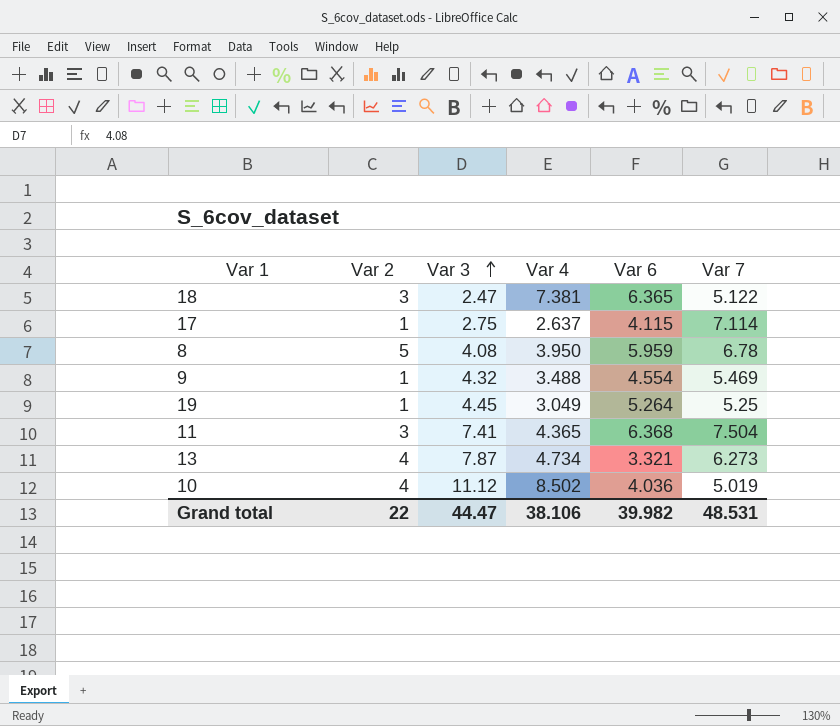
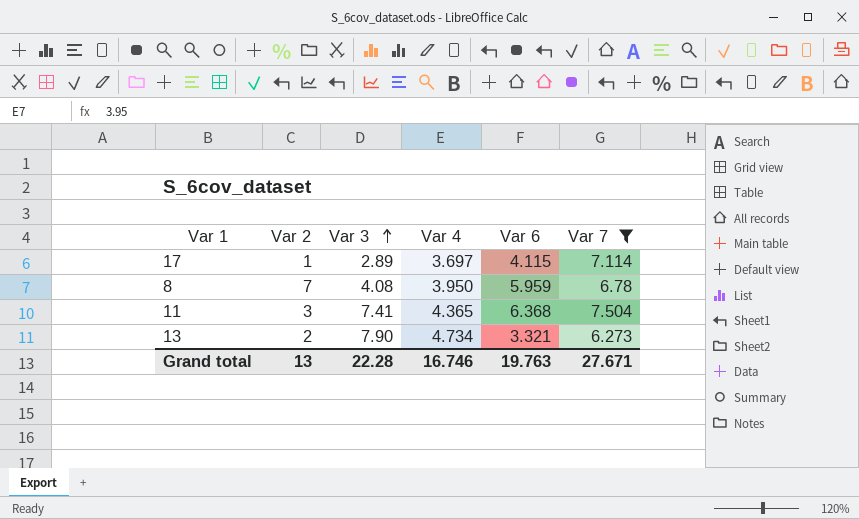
filter: none -> Var 7 >= 6.273
17 | Var 3: 2.75 -> 2.89
17 | Var 4: 2.637 -> 3.697
8 | Var 2: 5 -> 7
13 | Var 2: 4 -> 2
13 | Var 3: 7.87 -> 7.90
Grand total | Var 2: 22 -> 13
Grand total | Var 3: 44.47 -> 22.28
Grand total | Var 4: 38.106 -> 16.746
Grand total | Var 6: 39.982 -> 19.763
Grand total | Var 7: 48.531 -> 27.671

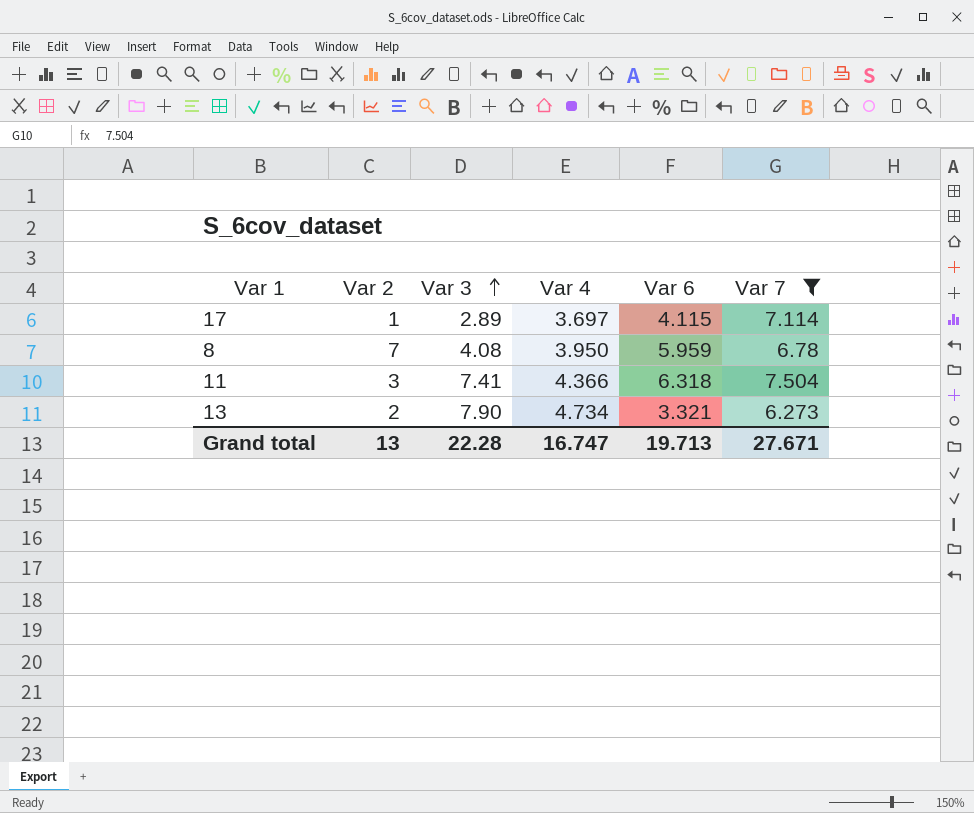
11 | Var 4: 4.365 -> 4.366
11 | Var 6: 6.368 -> 6.318
Grand total | Var 4: 16.746 -> 16.747
Grand total | Var 6: 19.763 -> 19.713

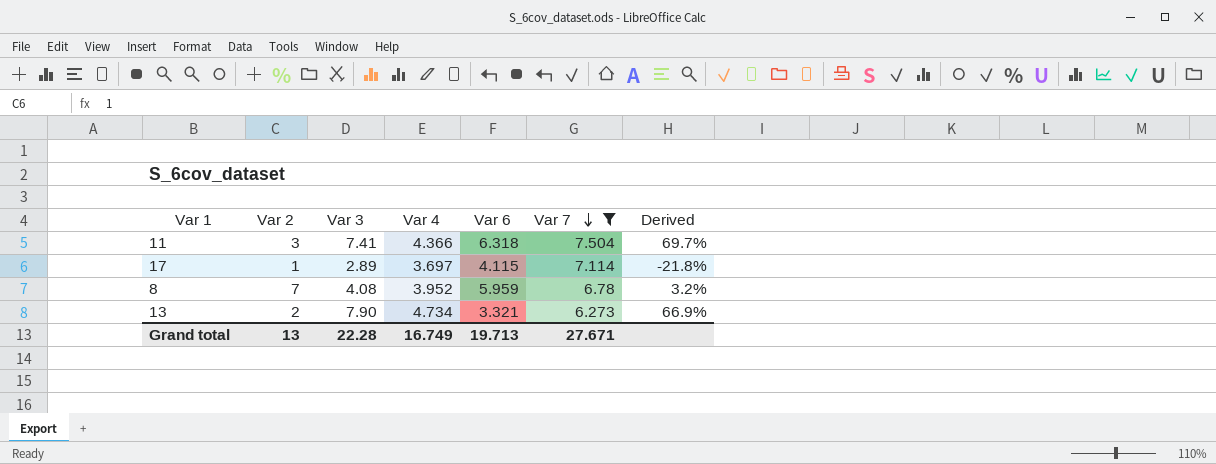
row order: Var 3 ascending -> Var 7 descending
column Derived | formula: none -> ([Var 3] - [Var 4]) / [Var 4]
8 | Var 4: 3.950 -> 3.952
Grand total | Var 4: 16.747 -> 16.749

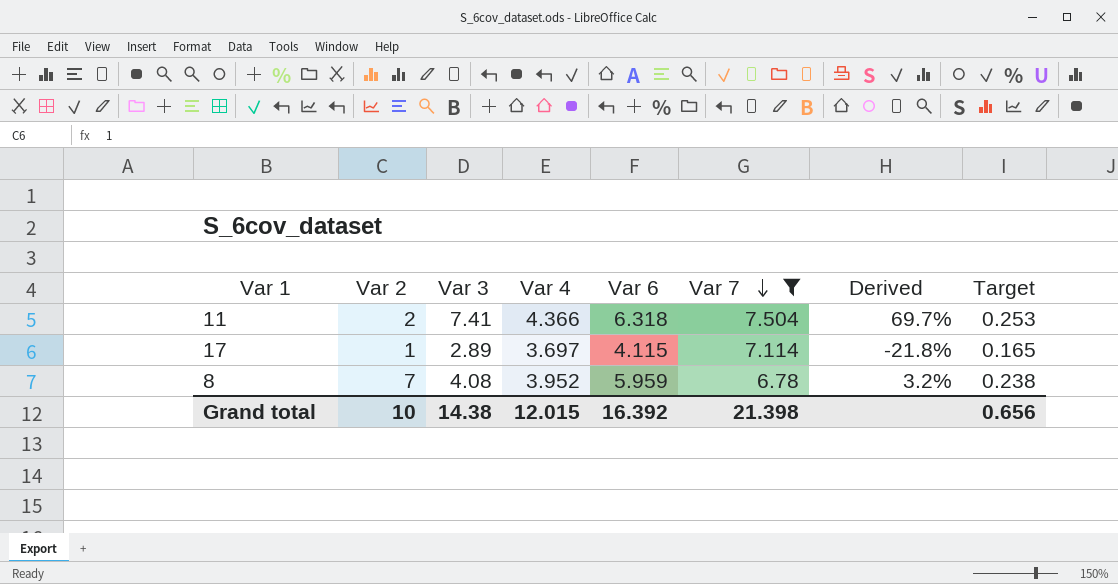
column Target | formula: none -> [Var 6] * 0.04
row 13: 2 | 7.90 | 4.734 | 3.321 | 6.273 | 66.9% -> none
11 | Var 2: 3 -> 2
Grand total | Var 2: 13 -> 10
Grand total | Var 3: 22.28 -> 14.38
Grand total | Var 4: 16.749 -> 12.015
Grand total | Var 6: 19.713 -> 16.392
Grand total | Var 7: 27.671 -> 21.398

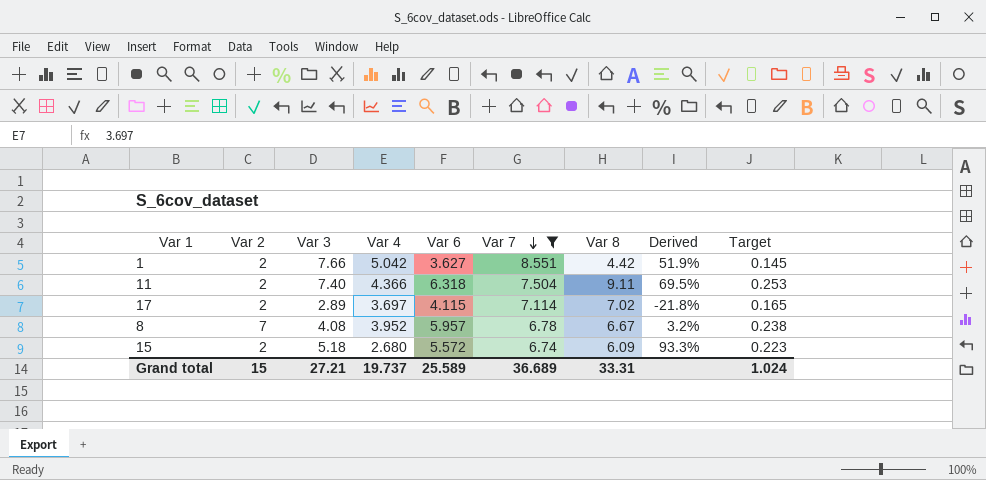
column Var 8 | position: none -> 7
row 1: none -> 2 | 7.66 | 5.042 | 3.627 | 8.551 | 4.42 | 51.9% | 0.145
11 | Var 3: 7.41 -> 7.40
11 | Derived: 69.7% -> 69.5%
17 | Var 2: 1 -> 2
8 | Var 6: 5.959 -> 5.957
row 15: none -> 2 | 5.18 | 2.680 | 5.572 | 6.74 | 6.09 | 93.3% | 0.223
Grand total | Var 2: 10 -> 15
Grand total | Var 3: 14.38 -> 27.21
Grand total | Var 4: 12.015 -> 19.737
Grand total | Var 6: 16.392 -> 25.589
Grand total | Var 7: 21.398 -> 36.689
Grand total | Target: 0.656 -> 1.024

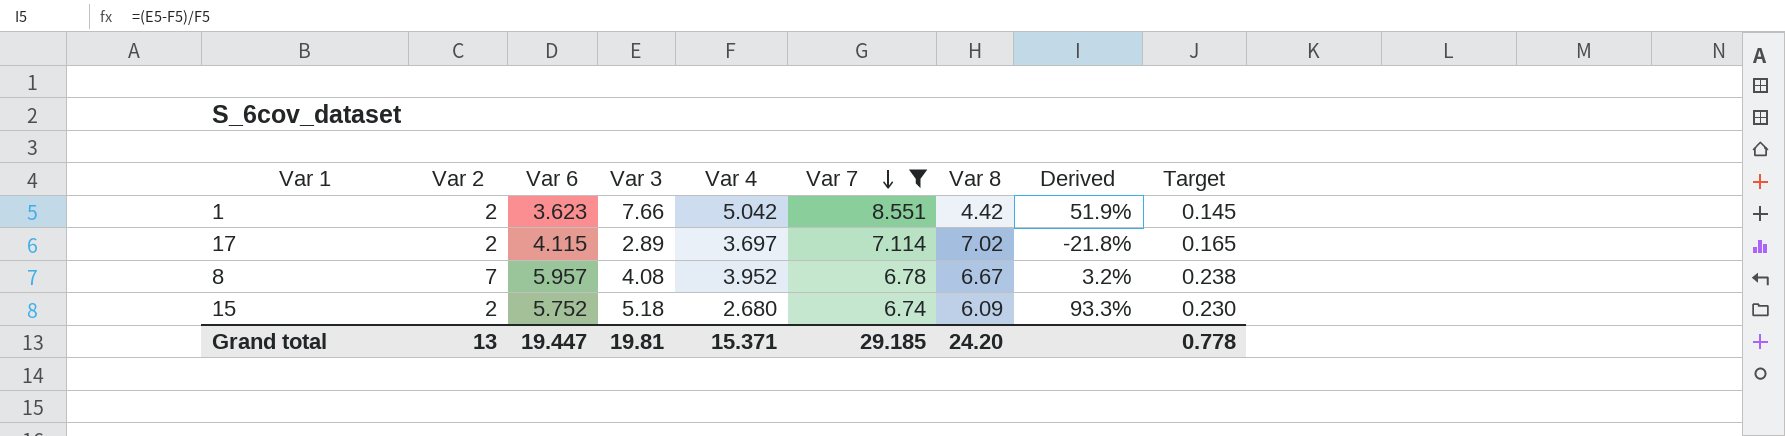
column Var 6 | position: 5 -> 3
row 11: 2 | 7.40 | 4.366 | 6.318 | 7.504 | 9.11 | 69.5% | 0.253 -> none
1 | Var 6: 3.627 -> 3.623
15 | Var 6: 5.572 -> 5.752
15 | Target: 0.223 -> 0.230
Grand total | Var 2: 15 -> 13
Grand total | Var 6: 25.589 -> 19.447
Grand total | Var 3: 27.21 -> 19.81
Grand total | Var 4: 19.737 -> 15.371
Grand total | Var 7: 36.689 -> 29.185
Grand total | Var 8: 33.31 -> 24.20
Grand total | Target: 1.024 -> 0.778

